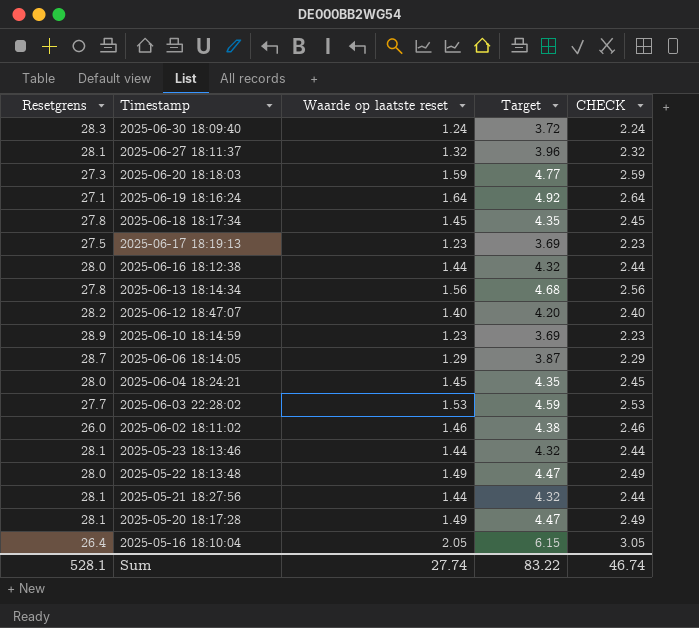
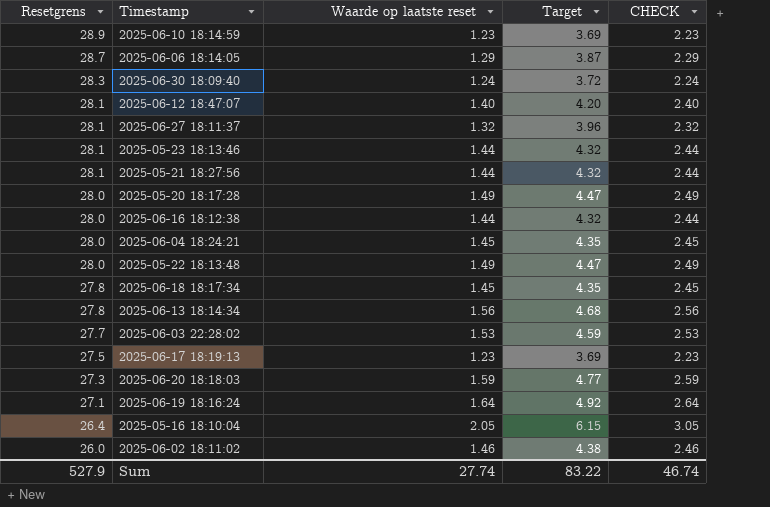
row order: Timestamp descending -> Resetgrens descending
2025-06-12 18:47:07 | Resetgrens: 28.2 -> 28.1
2025-05-20 18:17:28 | Resetgrens: 28.1 -> 28.0
Sum | Resetgrens: 528.1 -> 527.9

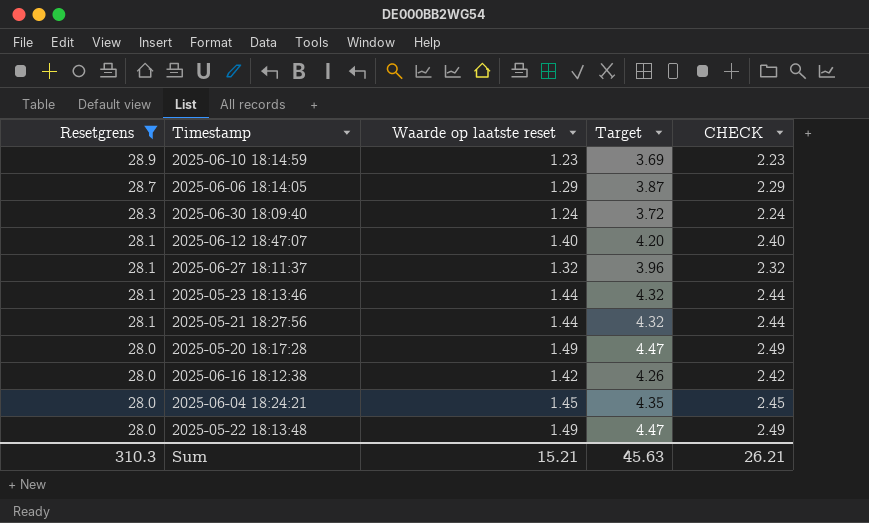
filter: none -> Resetgrens >= 28.0
2025-06-16 18:12:38 | Waarde op laatste reset: 1.44 -> 1.42
2025-06-16 18:12:38 | Target: 4.32 -> 4.26
2025-06-16 18:12:38 | CHECK: 2.44 -> 2.42
Sum | Resetgrens: 527.9 -> 310.3
Sum | Waarde op laatste reset: 27.74 -> 15.21
Sum | Target: 83.22 -> 45.63
Sum | CHECK: 46.74 -> 26.21

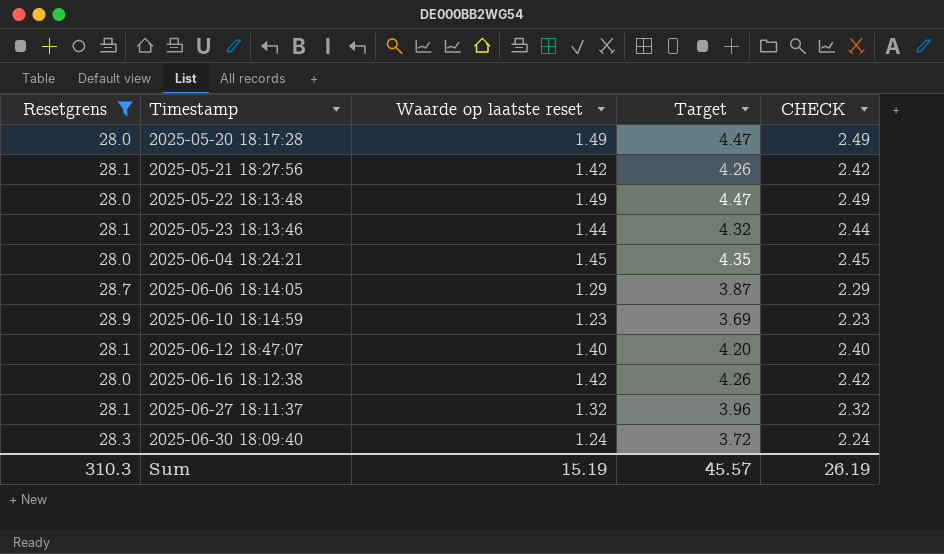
row order: Resetgrens descending -> Timestamp ascending
2025-05-21 18:27:56 | Waarde op laatste reset: 1.44 -> 1.42
2025-05-21 18:27:56 | Target: 4.32 -> 4.26
2025-05-21 18:27:56 | CHECK: 2.44 -> 2.42
Sum | Waarde op laatste reset: 15.21 -> 15.19
Sum | Target: 45.63 -> 45.57
Sum | CHECK: 26.21 -> 26.19

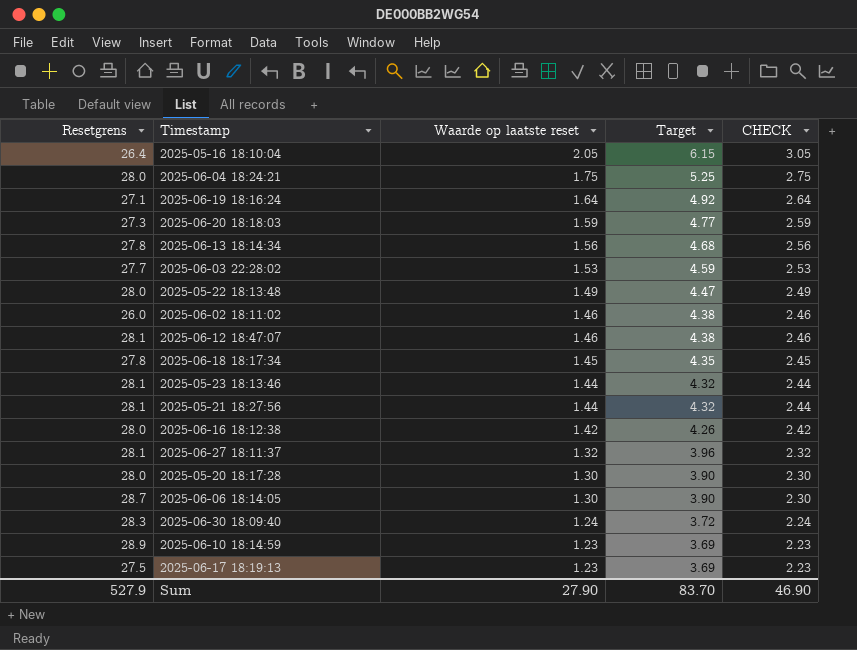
filter: Resetgrens >= 28.0 -> none
row order: Timestamp ascending -> Waarde op laatste reset descending
2025-06-04 18:24:21 | Waarde op laatste reset: 1.45 -> 1.75
2025-06-04 18:24:21 | Target: 4.35 -> 5.25
2025-06-04 18:24:21 | CHECK: 2.45 -> 2.75
2025-06-12 18:47:07 | Waarde op laatste reset: 1.40 -> 1.46
2025-06-12 18:47:07 | Target: 4.20 -> 4.38
2025-06-12 18:47:07 | CHECK: 2.40 -> 2.46
2025-05-21 18:27:56 | Waarde op laatste reset: 1.42 -> 1.44
2025-05-21 18:27:56 | Target: 4.26 -> 4.32
2025-05-21 18:27:56 | CHECK: 2.42 -> 2.44
2025-05-20 18:17:28 | Waarde op laatste reset: 1.49 -> 1.30
2025-05-20 18:17:28 | Target: 4.47 -> 3.90
2025-05-20 18:17:28 | CHECK: 2.49 -> 2.30
2025-06-06 18:14:05 | Waarde op laatste reset: 1.29 -> 1.30
2025-06-06 18:14:05 | Target: 3.87 -> 3.90
2025-06-06 18:14:05 | CHECK: 2.29 -> 2.30
Sum | Resetgrens: 310.3 -> 527.9
Sum | Waarde op laatste reset: 15.19 -> 27.90
Sum | Target: 45.57 -> 83.70
Sum | CHECK: 26.19 -> 46.90

